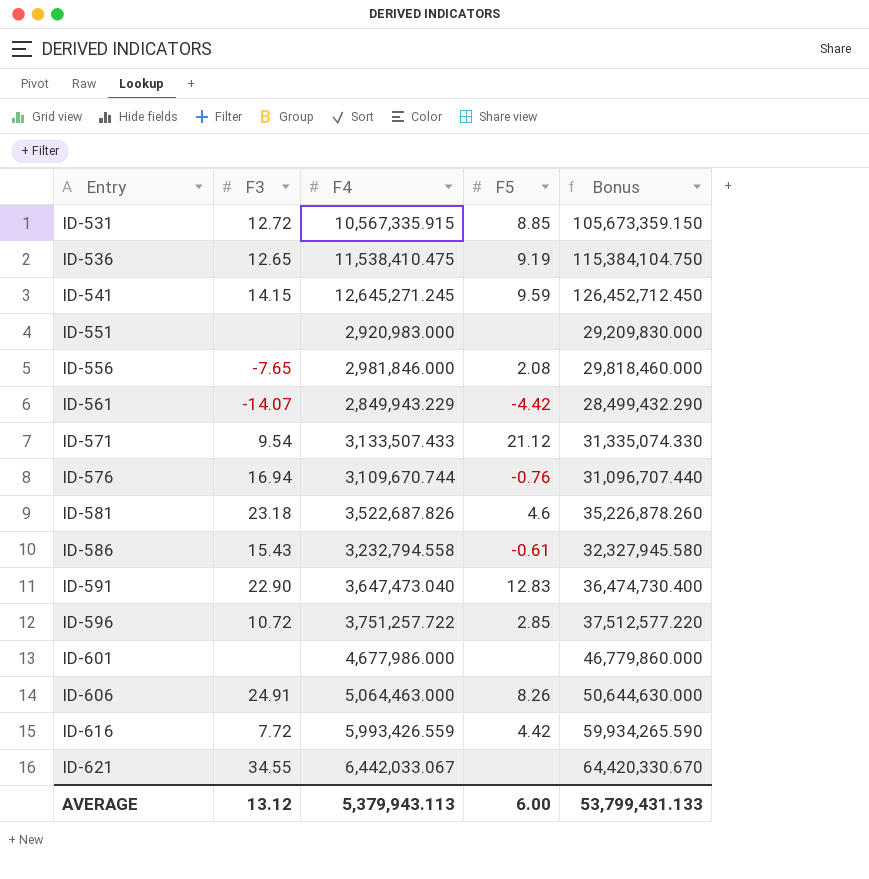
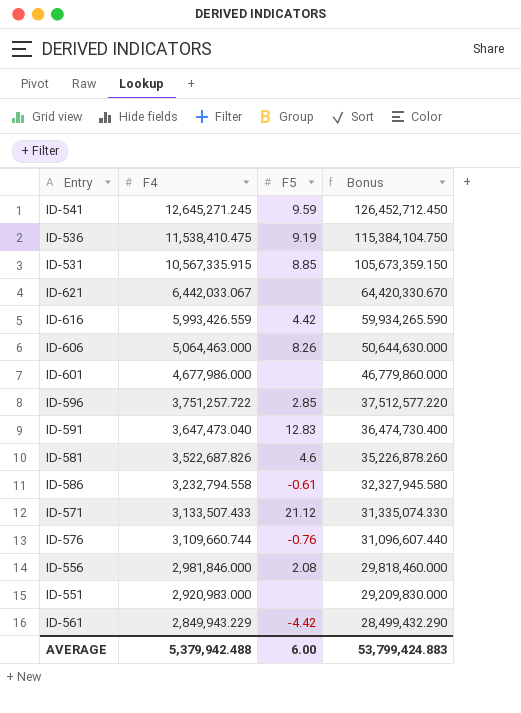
row order: Entry ascending -> F4 descending
column F3 | position: 2 -> none
ID-576 | F4: 3,109,670.744 -> 3,109,660.744
ID-576 | Bonus: 31,096,707.440 -> 31,096,607.440
AVERAGE | F4: 5,379,943.113 -> 5,379,942.488
AVERAGE | Bonus: 53,799,431.133 -> 53,799,424.883

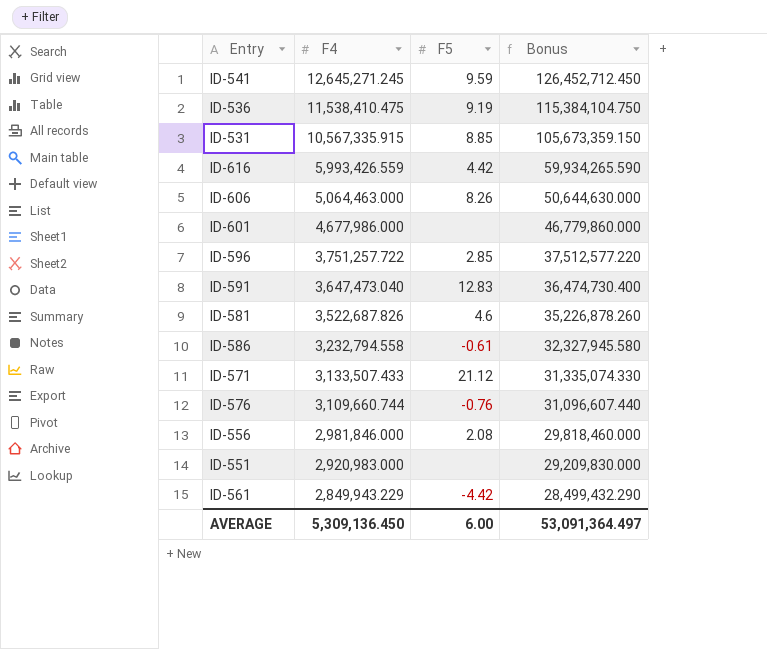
row ID-621: 6,442,033.067 | none | 64,420,330.670 -> none
AVERAGE | F4: 5,379,942.488 -> 5,309,136.450
AVERAGE | Bonus: 53,799,424.883 -> 53,091,364.497

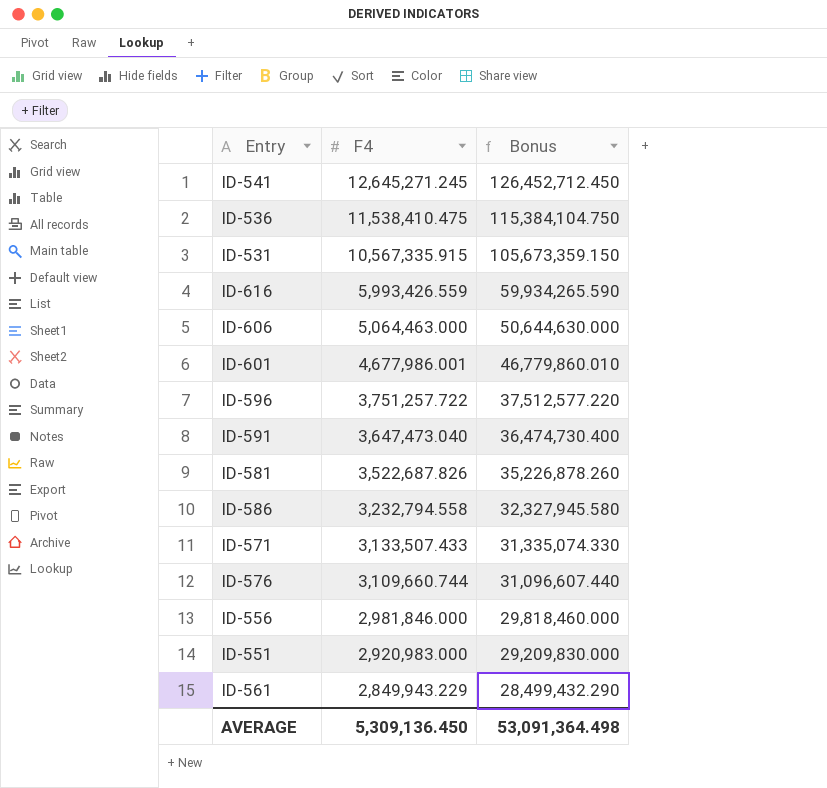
column F5 | position: 3 -> none
ID-601 | F4: 4,677,986.000 -> 4,677,986.001
ID-601 | Bonus: 46,779,860.000 -> 46,779,860.010
AVERAGE | Bonus: 53,091,364.497 -> 53,091,364.498

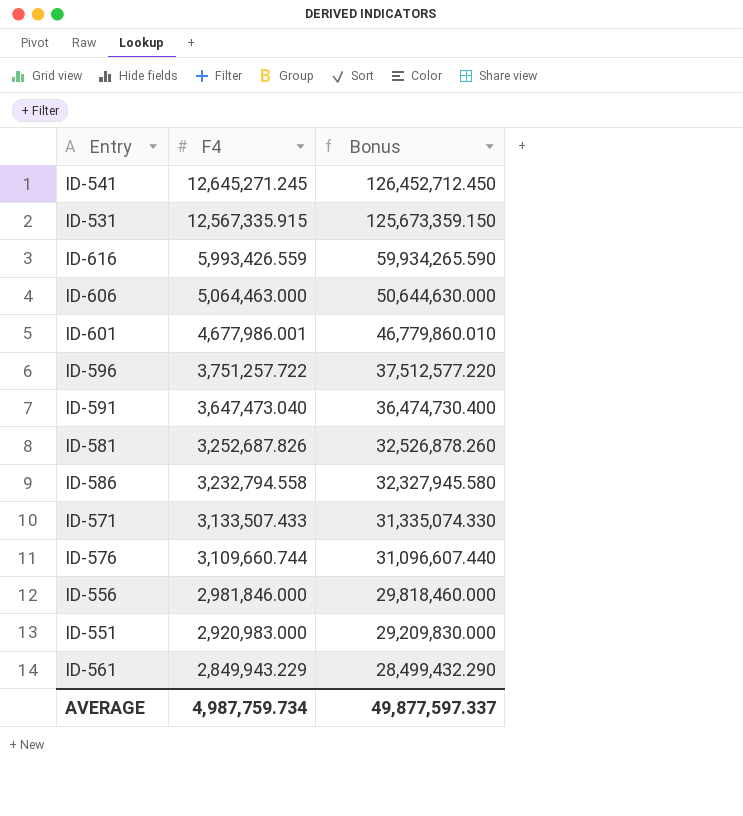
row ID-536: 11,538,410.475 | 115,384,104.750 -> none
ID-531 | F4: 10,567,335.915 -> 12,567,335.915
ID-531 | Bonus: 105,673,359.150 -> 125,673,359.150
ID-581 | F4: 3,522,687.826 -> 3,252,687.826
ID-581 | Bonus: 35,226,878.260 -> 32,526,878.260
AVERAGE | F4: 5,309,136.450 -> 4,987,759.734
AVERAGE | Bonus: 53,091,364.498 -> 49,877,597.337

